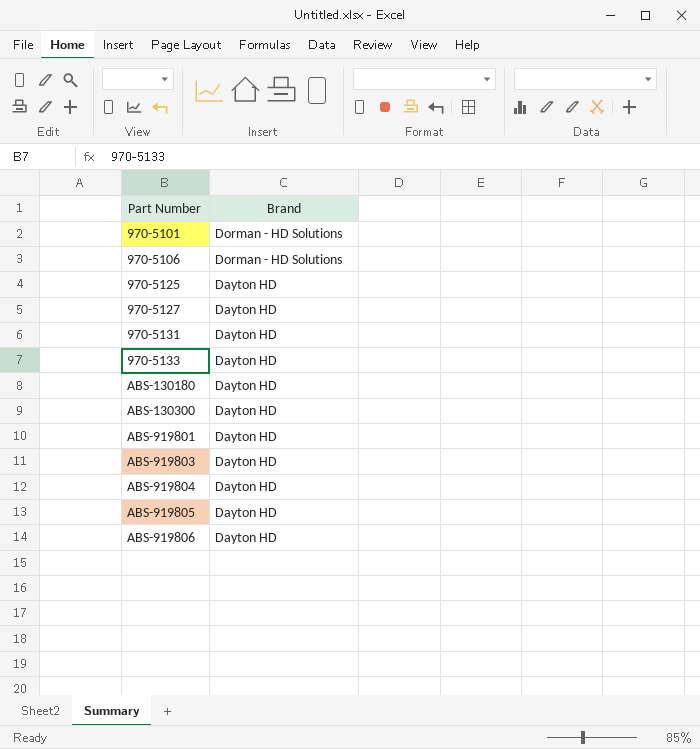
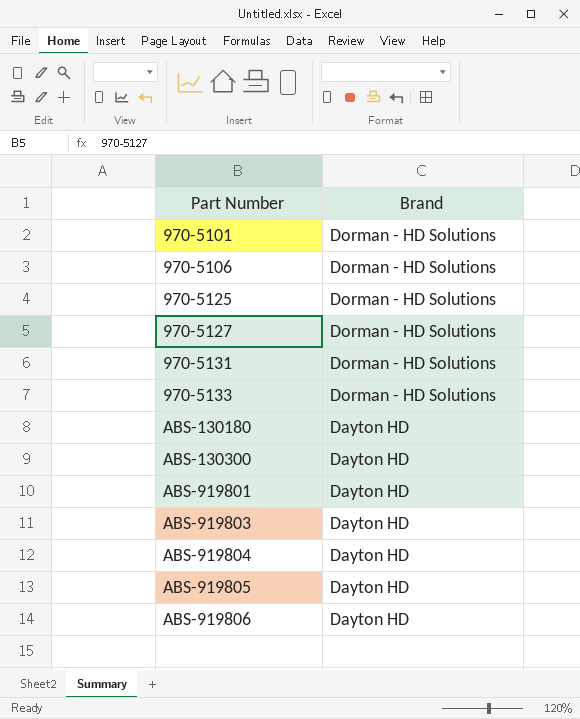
970-5125 | Brand: Dayton HD -> Dorman - HD Solutions
970-5127 | Brand: Dayton HD -> Dorman - HD Solutions
970-5131 | Brand: Dayton HD -> Dorman - HD Solutions
970-5133 | Brand: Dayton HD -> Dorman - HD Solutions

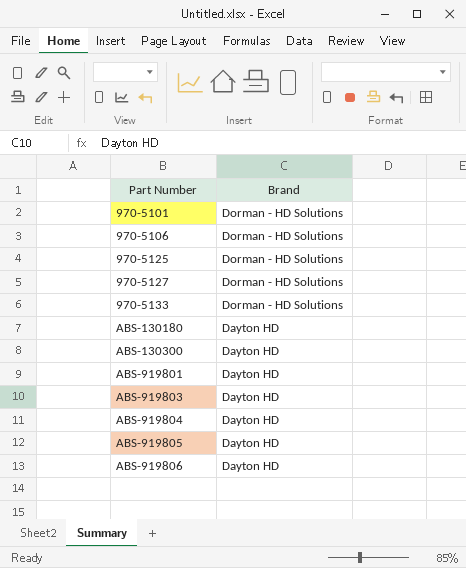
row 970-5131: Dorman - HD Solutions -> none

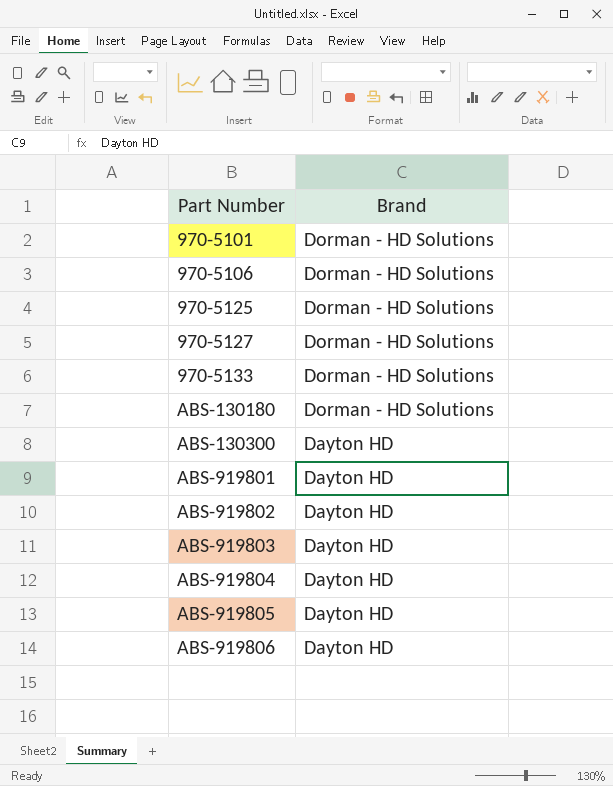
ABS-130180 | Brand: Dayton HD -> Dorman - HD Solutions
row ABS-919802: none -> Dayton HD

